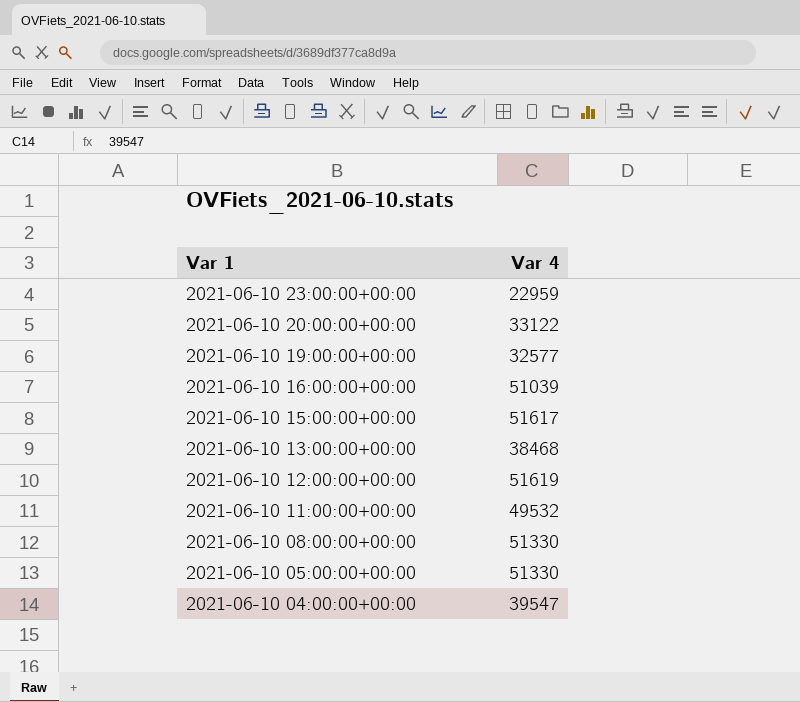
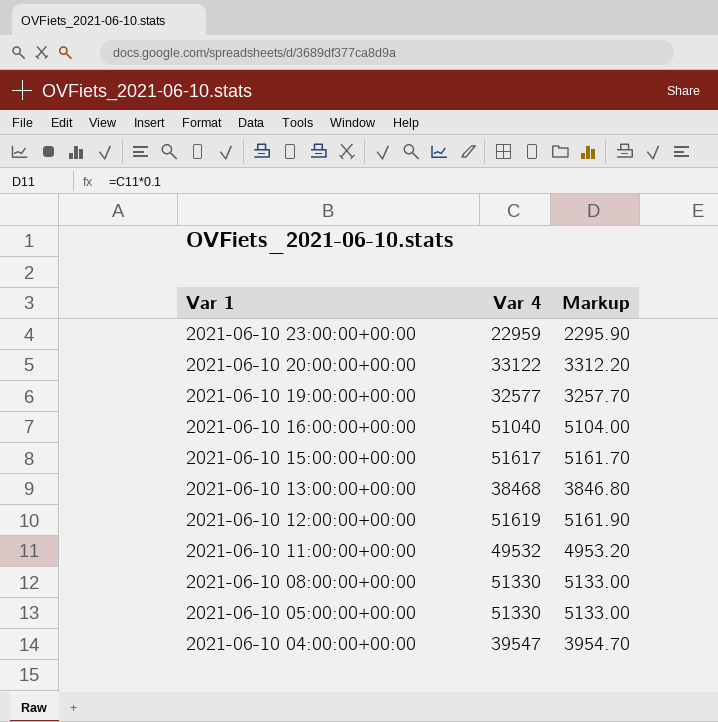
column Markup | formula: none -> [Var 4] * 0.1
2021-06-10 16:00:00+00:00 | Var 4: 51039 -> 51040

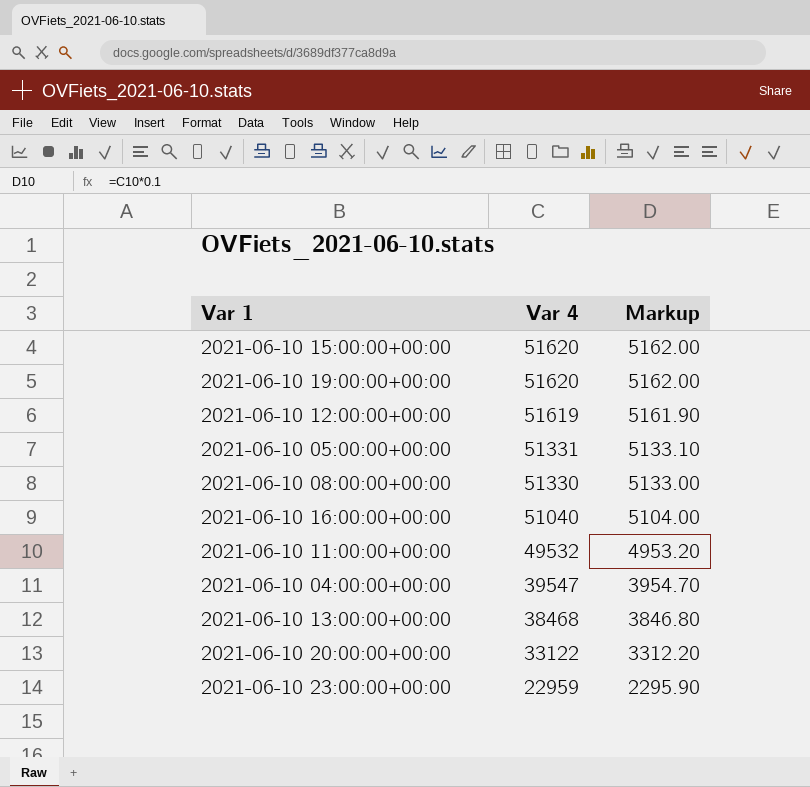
row order: Var 1 descending -> Var 4 descending
2021-06-10 15:00:00+00:00 | Var 4: 51617 -> 51620
2021-06-10 15:00:00+00:00 | Markup: 5161.70 -> 5162.00
2021-06-10 19:00:00+00:00 | Var 4: 32577 -> 51620
2021-06-10 19:00:00+00:00 | Markup: 3257.70 -> 5162.00
2021-06-10 05:00:00+00:00 | Var 4: 51330 -> 51331
2021-06-10 05:00:00+00:00 | Markup: 5133.00 -> 5133.10

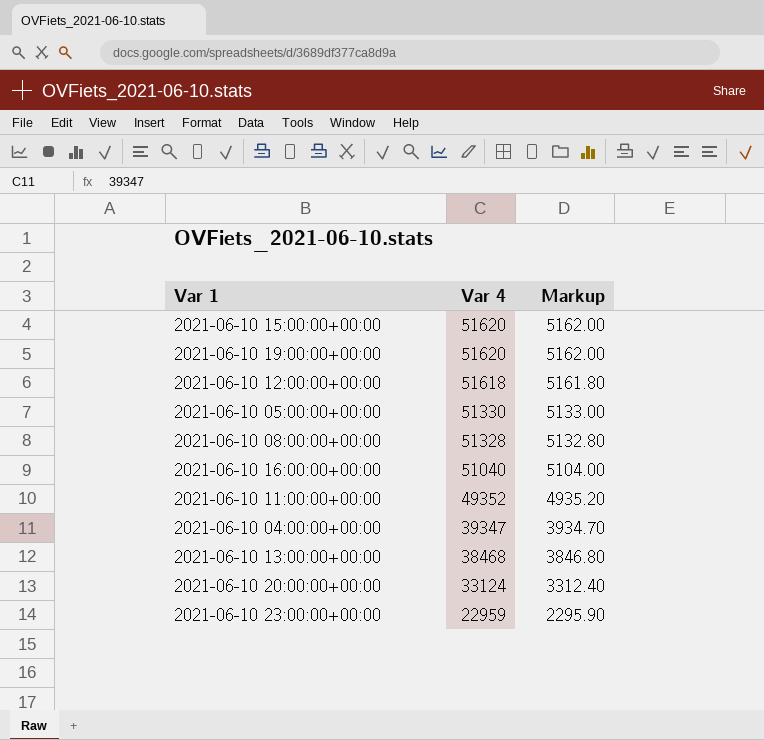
2021-06-10 12:00:00+00:00 | Var 4: 51619 -> 51618
2021-06-10 12:00:00+00:00 | Markup: 5161.90 -> 5161.80
2021-06-10 05:00:00+00:00 | Var 4: 51331 -> 51330
2021-06-10 05:00:00+00:00 | Markup: 5133.10 -> 5133.00
2021-06-10 08:00:00+00:00 | Var 4: 51330 -> 51328
2021-06-10 08:00:00+00:00 | Markup: 5133.00 -> 5132.80
2021-06-10 11:00:00+00:00 | Var 4: 49532 -> 49352
2021-06-10 11:00:00+00:00 | Markup: 4953.20 -> 4935.20
2021-06-10 04:00:00+00:00 | Var 4: 39547 -> 39347
2021-06-10 04:00:00+00:00 | Markup: 3954.70 -> 3934.70
2021-06-10 20:00:00+00:00 | Var 4: 33122 -> 33124
2021-06-10 20:00:00+00:00 | Markup: 3312.20 -> 3312.40

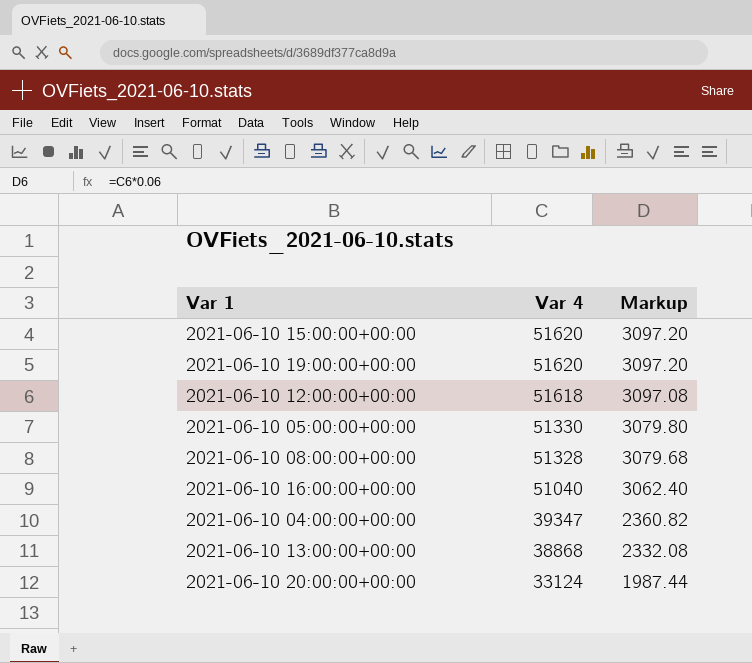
column Markup | formula: [Var 4] * 0.1 -> [Var 4] * 0.06
row 2021-06-10 11:00:00+00:00: 49352 | 4935.20 -> none
row 2021-06-10 23:00:00+00:00: 22959 | 2295.90 -> none
2021-06-10 13:00:00+00:00 | Var 4: 38468 -> 38868

